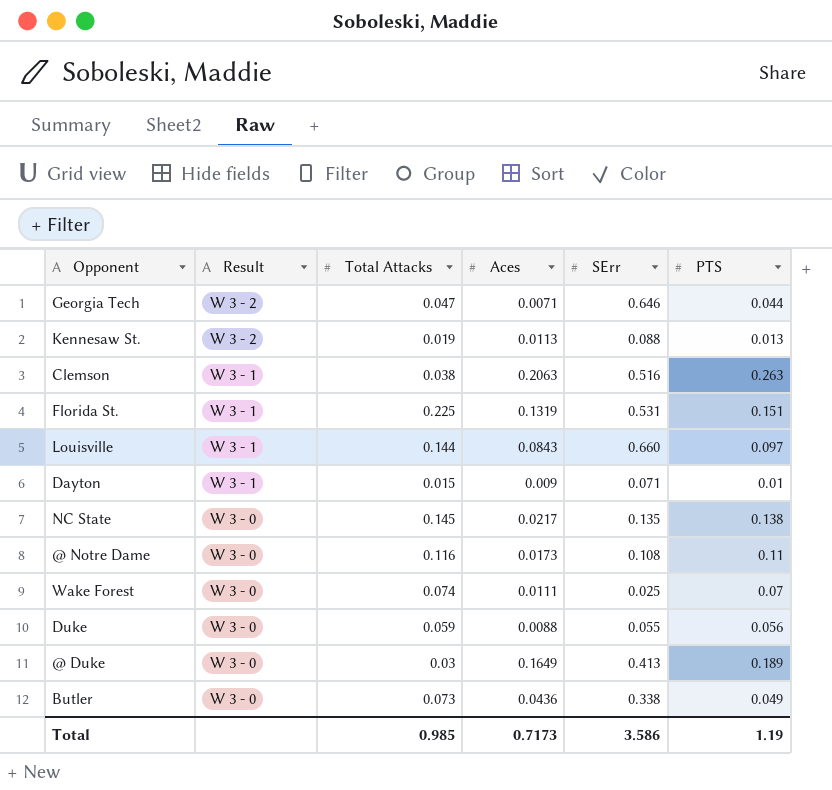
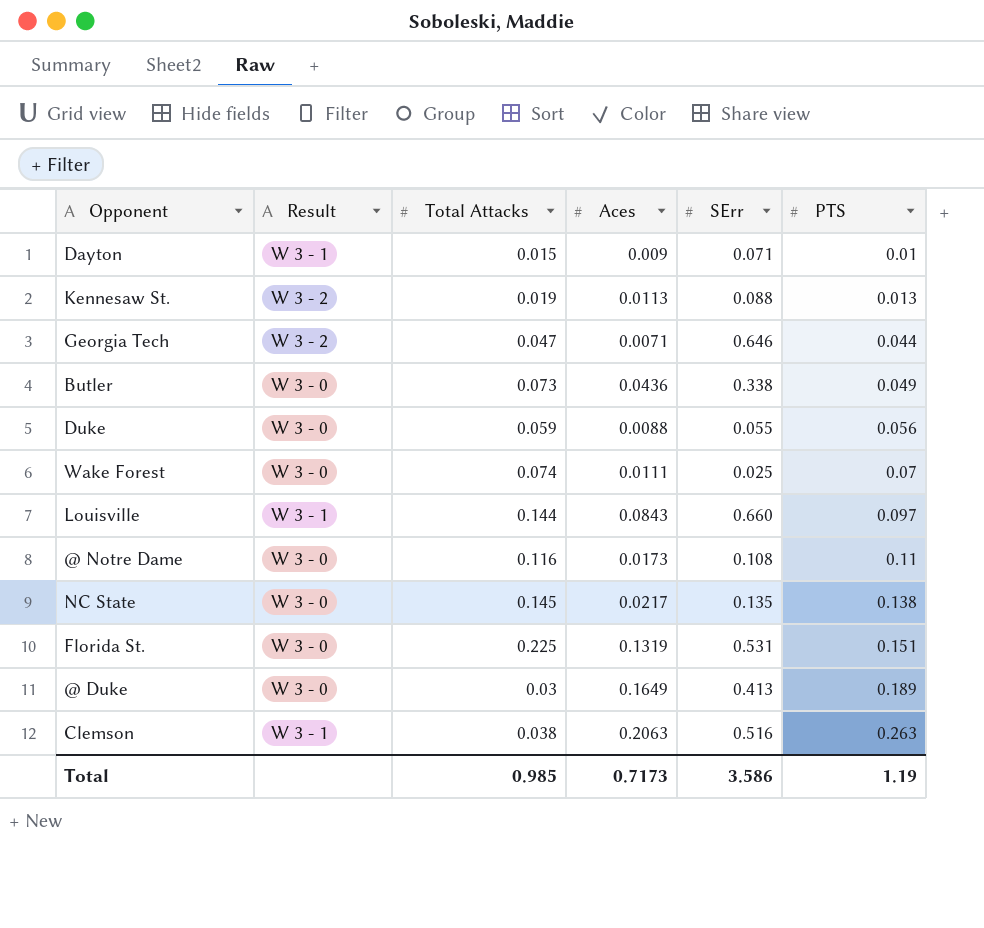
row order: Result descending -> PTS ascending
Florida St. | Result: W 3 - 1 -> W 3 - 0

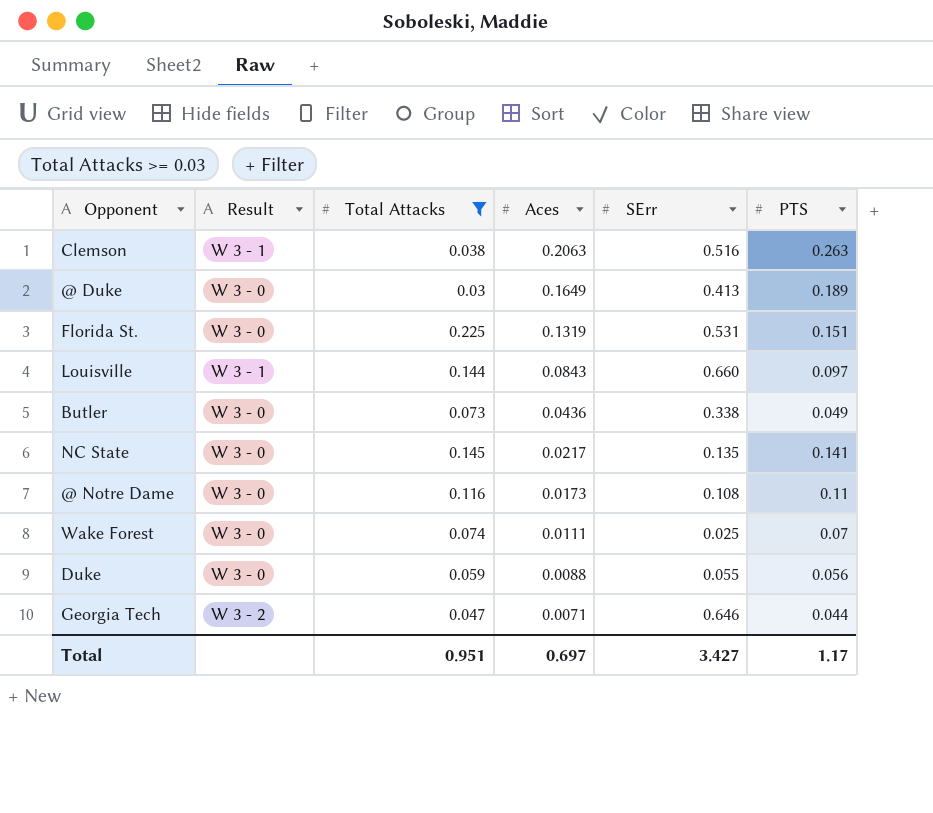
filter: none -> Total Attacks >= 0.03
row order: PTS ascending -> Aces descending
NC State | PTS: 0.138 -> 0.141
Total | Total Attacks: 0.985 -> 0.951
Total | Aces: 0.7173 -> 0.697
Total | SErr: 3.586 -> 3.427
Total | PTS: 1.19 -> 1.17

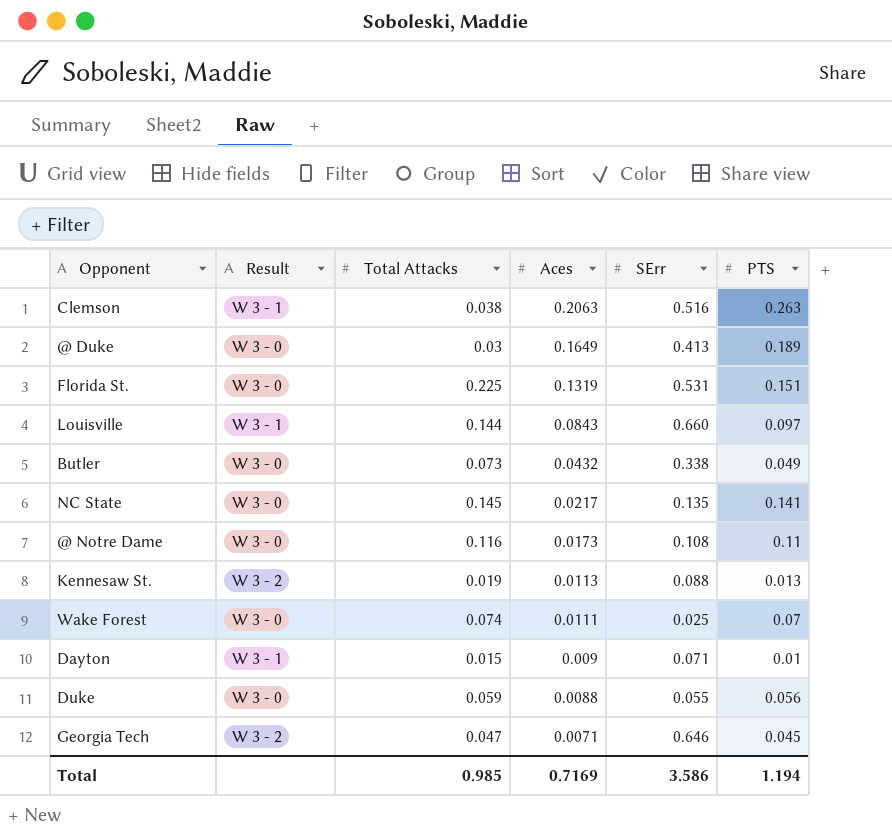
filter: Total Attacks >= 0.03 -> none
Butler | Aces: 0.0436 -> 0.0432
Georgia Tech | PTS: 0.044 -> 0.045
Total | Total Attacks: 0.951 -> 0.985
Total | Aces: 0.697 -> 0.7169
Total | SErr: 3.427 -> 3.586
Total | PTS: 1.17 -> 1.194

